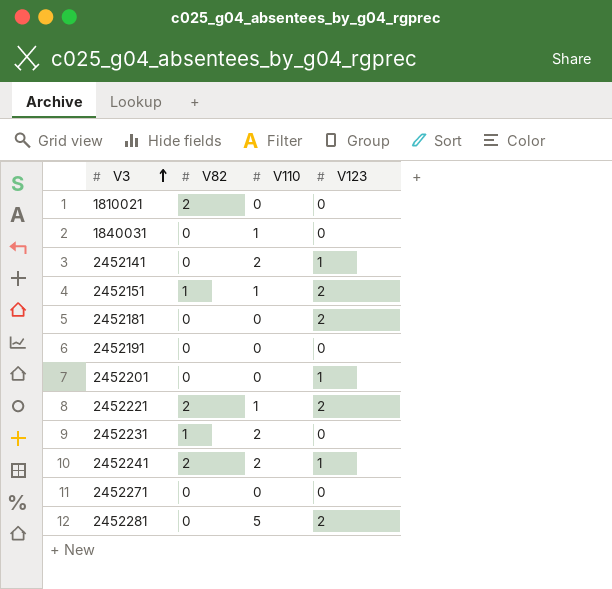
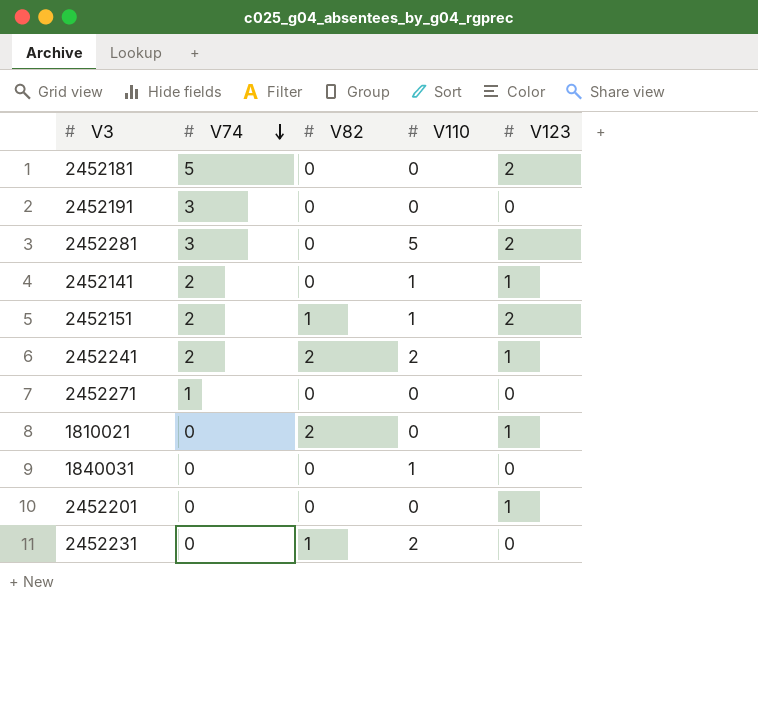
row order: V3 ascending -> V74 descending
column V74 | position: none -> 2
row 2452221: 2 | 1 | 2 -> none
2452141 | V110: 2 -> 1
1810021 | V123: 0 -> 1

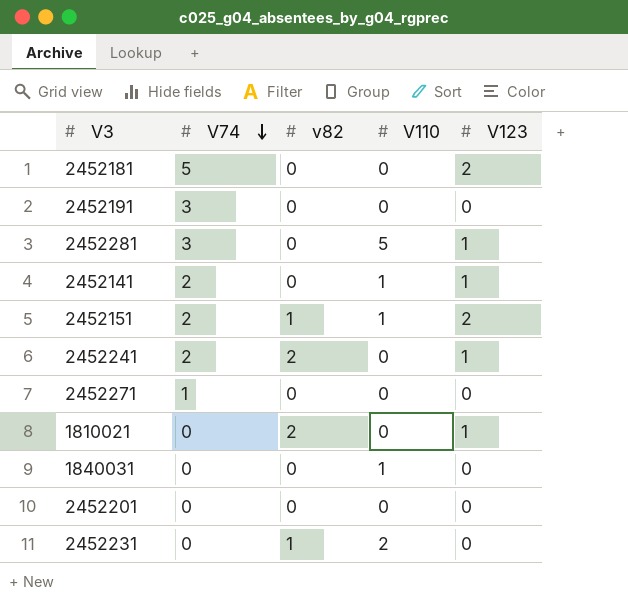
column name: V82 -> v82
2452281 | V123: 2 -> 1
2452241 | V110: 2 -> 0
2452201 | V123: 1 -> 0

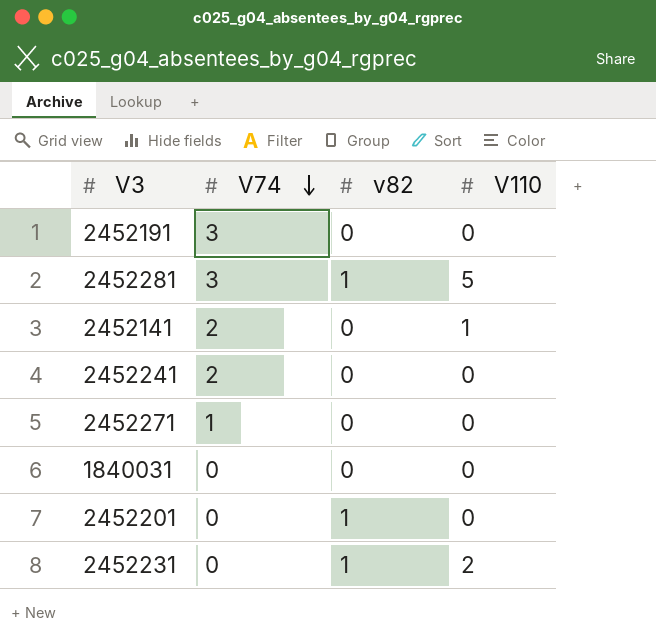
column V123 | position: 5 -> none
row 2452181: 5 | 0 | 0 | 2 -> none
row 2452151: 2 | 1 | 1 | 2 -> none
row 1810021: 0 | 2 | 0 | 1 -> none
2452281 | v82: 0 -> 1
2452241 | v82: 2 -> 0
1840031 | V110: 1 -> 0
2452201 | v82: 0 -> 1

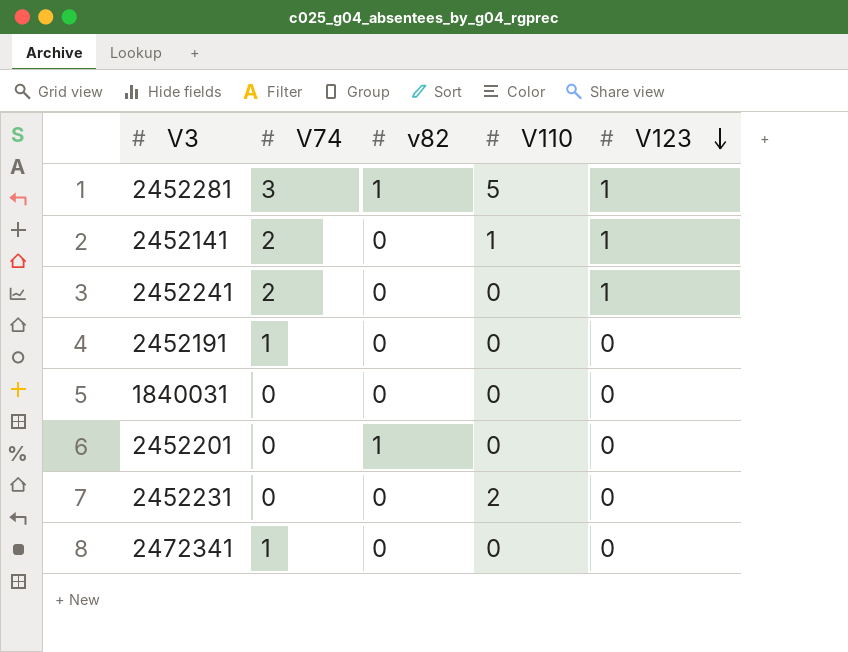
row order: V74 descending -> V123 descending
column V123 | position: none -> 5
row 2452271: 1 | 0 | 0 -> none
2452191 | V74: 3 -> 1
2452231 | v82: 1 -> 0
row 2472341: none -> 1 | 0 | 0 | 0

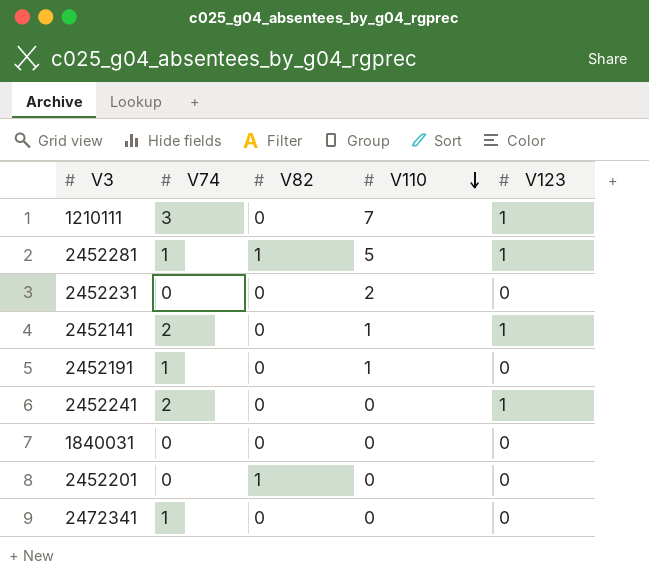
row order: V123 descending -> V110 descending
column name: v82 -> V82
row 1210111: none -> 3 | 0 | 7 | 1
2452281 | V74: 3 -> 1
2452191 | V110: 0 -> 1

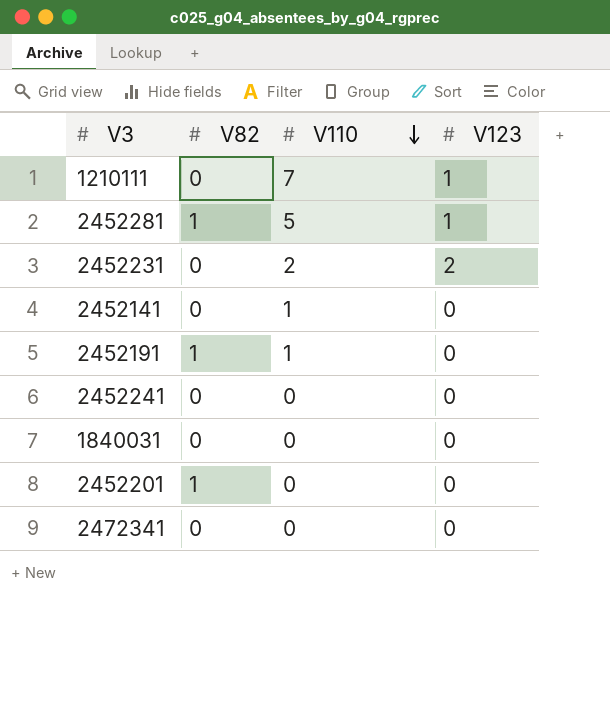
column V74 | position: 2 -> none
2452231 | V123: 0 -> 2
2452141 | V123: 1 -> 0
2452191 | V82: 0 -> 1
2452241 | V123: 1 -> 0

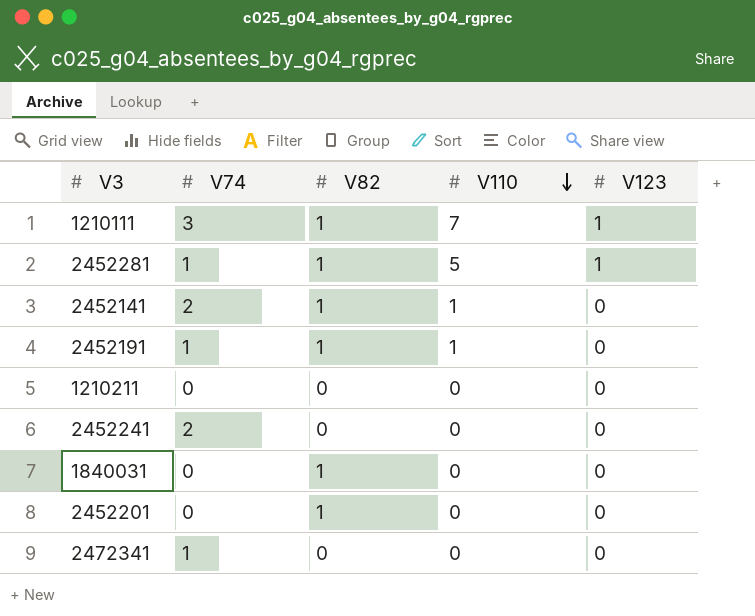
column V74 | position: none -> 2
row 2452231: 0 | 2 | 2 -> none
1210111 | V82: 0 -> 1
2452141 | V82: 0 -> 1
row 1210211: none -> 0 | 0 | 0 | 0
1840031 | V82: 0 -> 1

